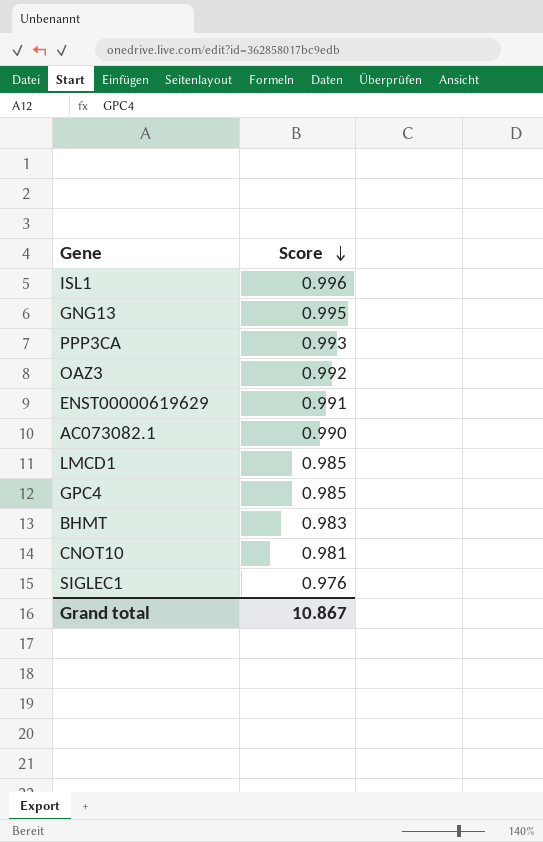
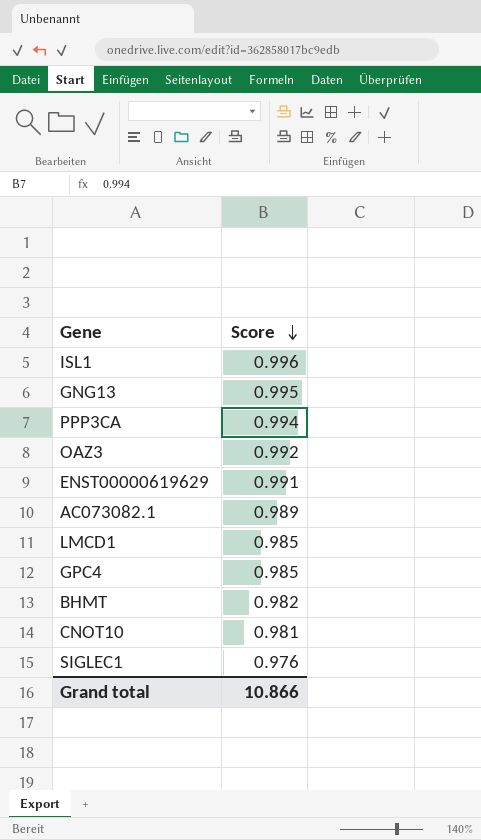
PPP3CA | Score: 0.993 -> 0.994
AC073082.1 | Score: 0.990 -> 0.989
BHMT | Score: 0.983 -> 0.982
Grand total | Score: 10.867 -> 10.866

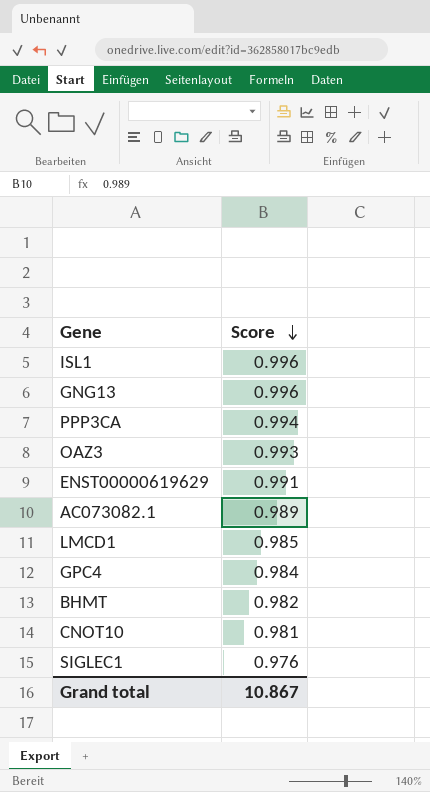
GNG13 | Score: 0.995 -> 0.996
OAZ3 | Score: 0.992 -> 0.993
GPC4 | Score: 0.985 -> 0.984
Grand total | Score: 10.866 -> 10.867

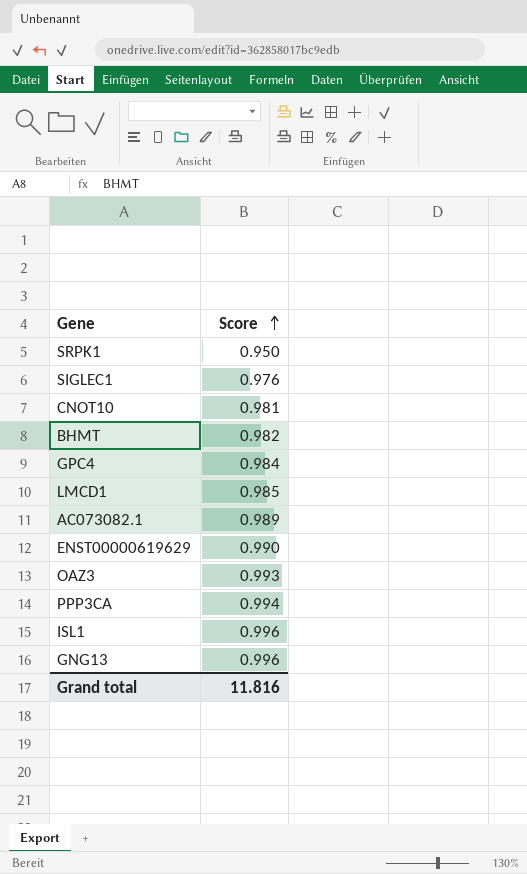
row order: Score descending -> Score ascending
row SRPK1: none -> 0.950
ENST00000619629 | Score: 0.991 -> 0.990
Grand total | Score: 10.867 -> 11.816

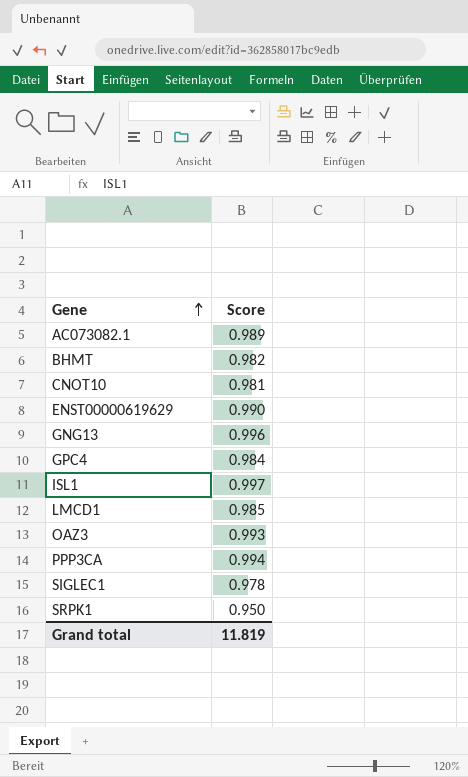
row order: Score ascending -> Gene ascending
ISL1 | Score: 0.996 -> 0.997
SIGLEC1 | Score: 0.976 -> 0.978
Grand total | Score: 11.816 -> 11.819

